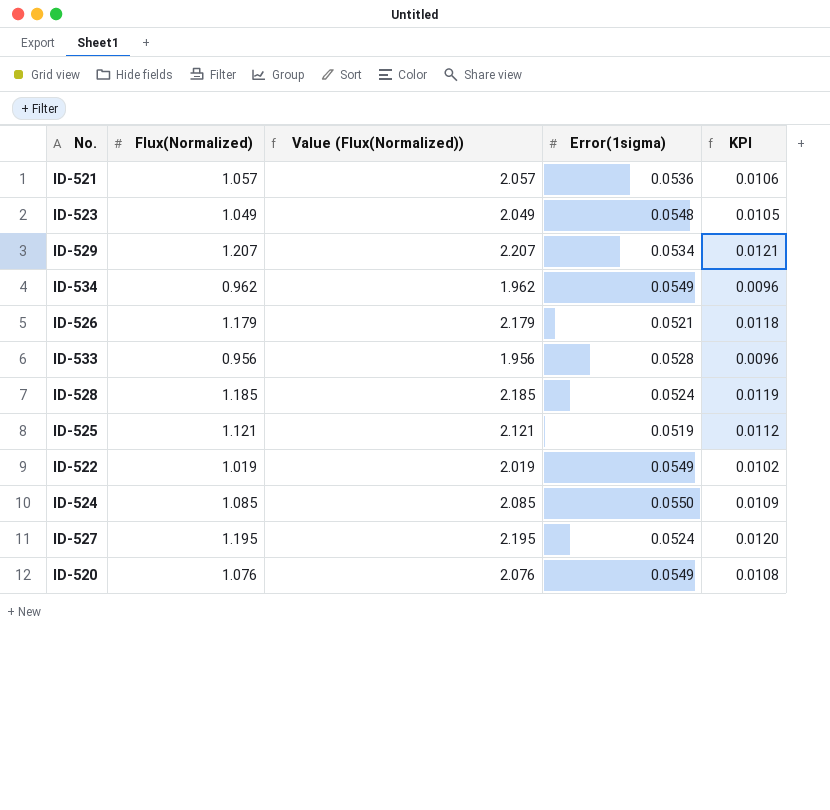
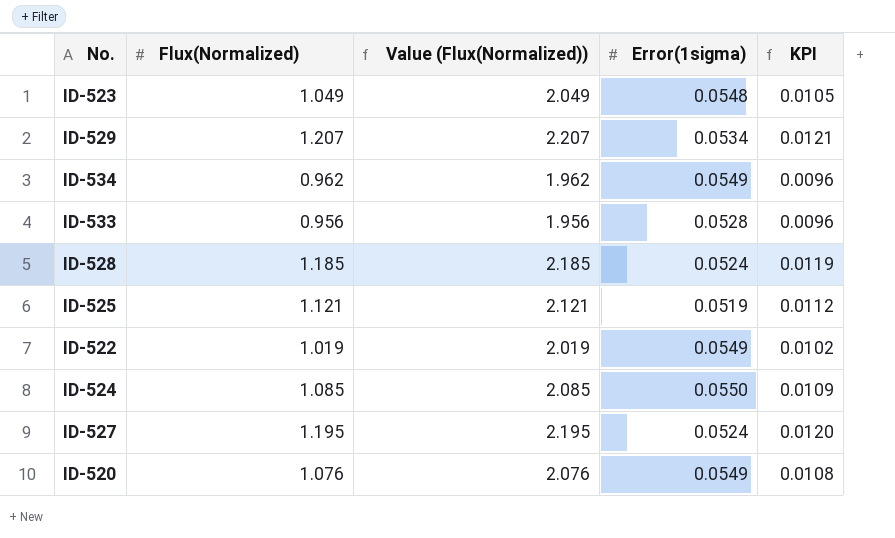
row ID-521: 1.057 | 2.057 | 0.0536 | 0.0106 -> none
row ID-526: 1.179 | 2.179 | 0.0521 | 0.0118 -> none

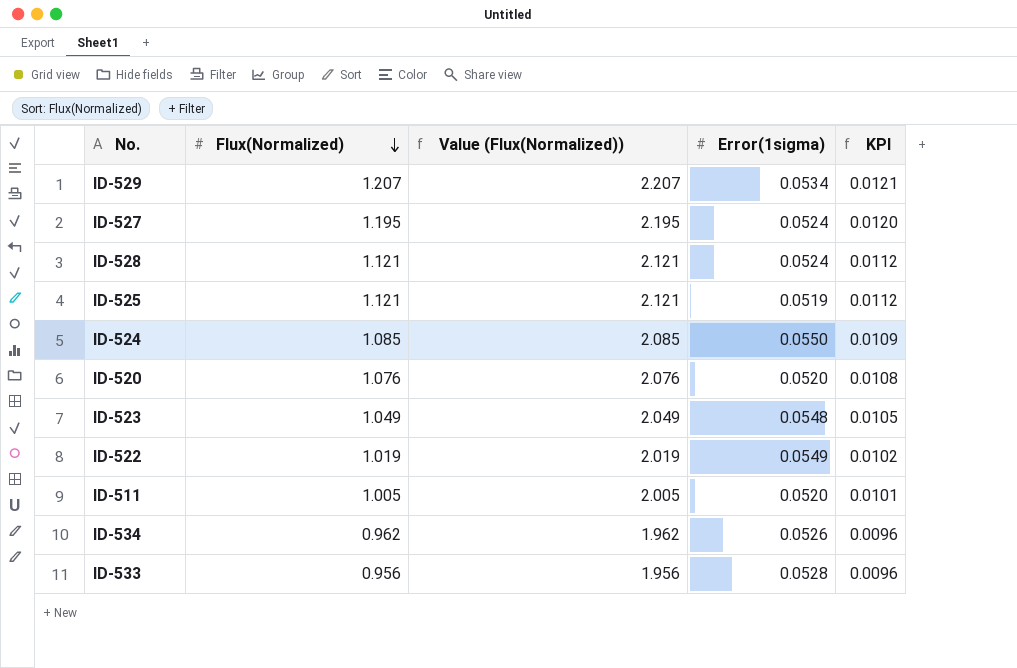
row order: none -> Flux(Normalized) descending
ID-528 | Flux(Normalized): 1.185 -> 1.121
ID-528 | Value (Flux(Normalized)): 2.185 -> 2.121
ID-528 | KPI: 0.0119 -> 0.0112
ID-520 | Error(1sigma): 0.0549 -> 0.0520
row ID-511: none -> 1.005 | 2.005 | 0.0520 | 0.0101
ID-534 | Error(1sigma): 0.0549 -> 0.0526

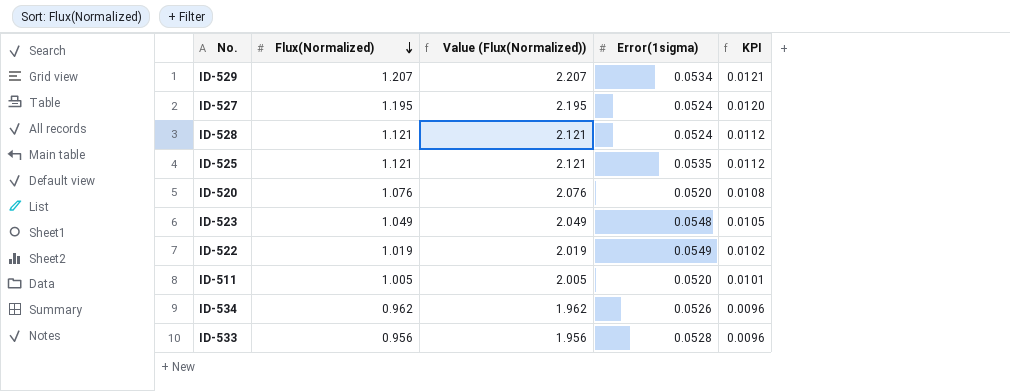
row ID-524: 1.085 | 2.085 | 0.0550 | 0.0109 -> none
ID-525 | Error(1sigma): 0.0519 -> 0.0535

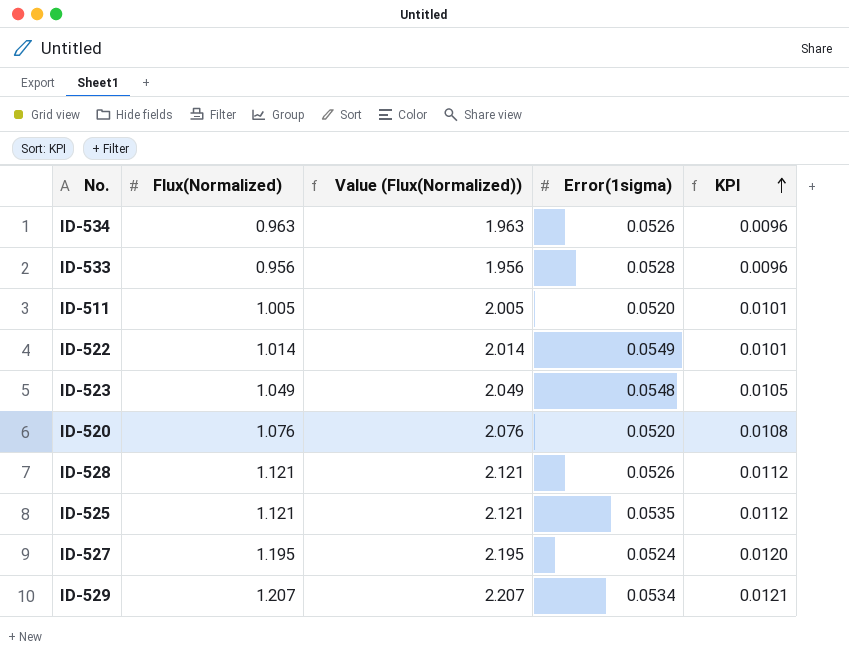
row order: Flux(Normalized) descending -> KPI ascending
ID-534 | Flux(Normalized): 0.962 -> 0.963
ID-534 | Value (Flux(Normalized)): 1.962 -> 1.963
ID-522 | Flux(Normalized): 1.019 -> 1.014
ID-522 | Value (Flux(Normalized)): 2.019 -> 2.014
ID-522 | KPI: 0.0102 -> 0.0101
ID-528 | Error(1sigma): 0.0524 -> 0.0526

